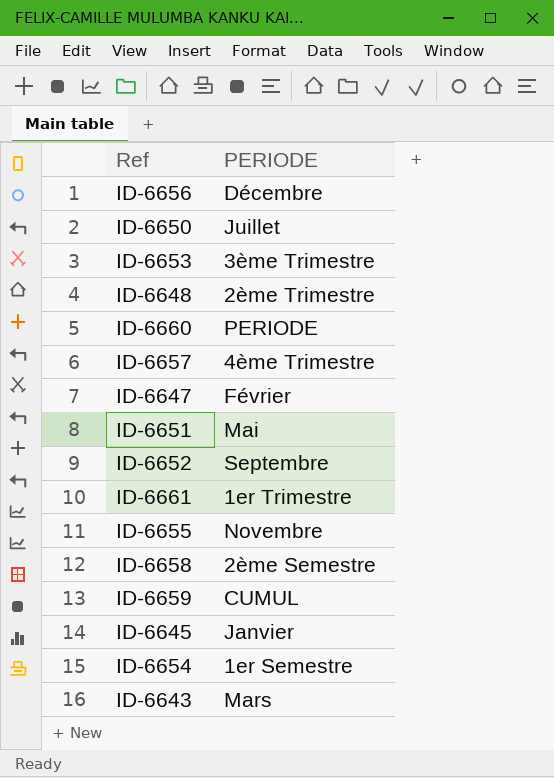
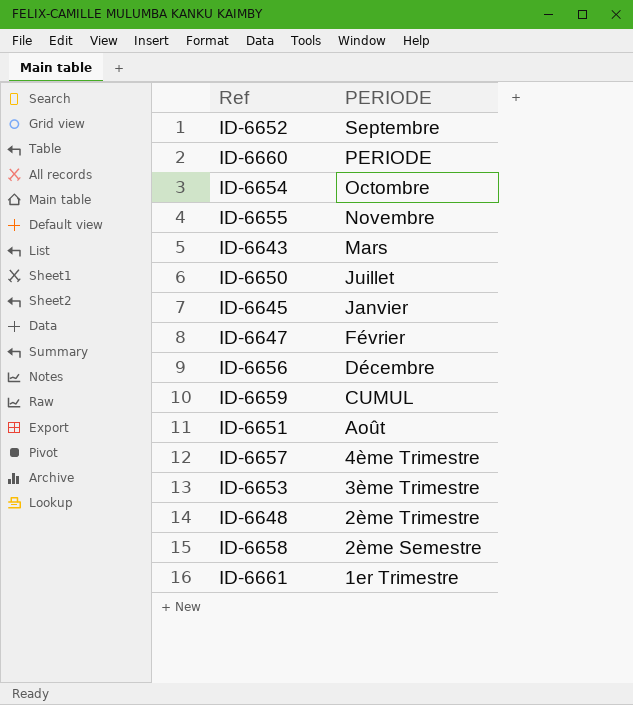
row order: none -> PERIODE descending
ID-6654 | PERIODE: 1er Semestre -> Octombre
ID-6651 | PERIODE: Mai -> Août

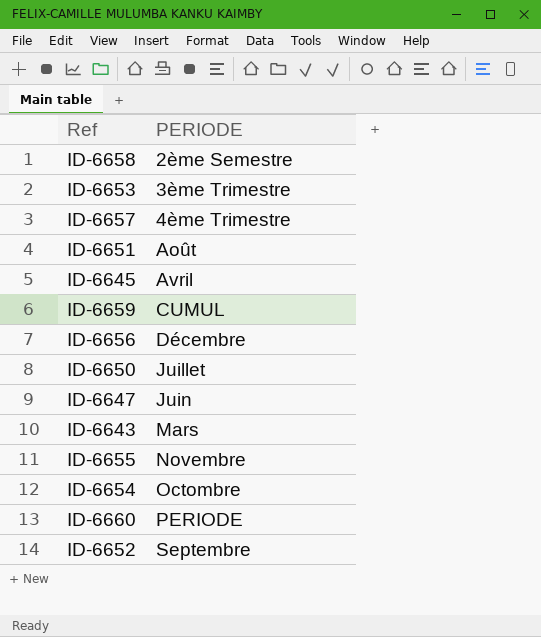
row order: PERIODE descending -> PERIODE ascending
row ID-6648: 2ème Trimestre -> none
row ID-6661: 1er Trimestre -> none
ID-6645 | PERIODE: Janvier -> Avril
ID-6647 | PERIODE: Février -> Juin

